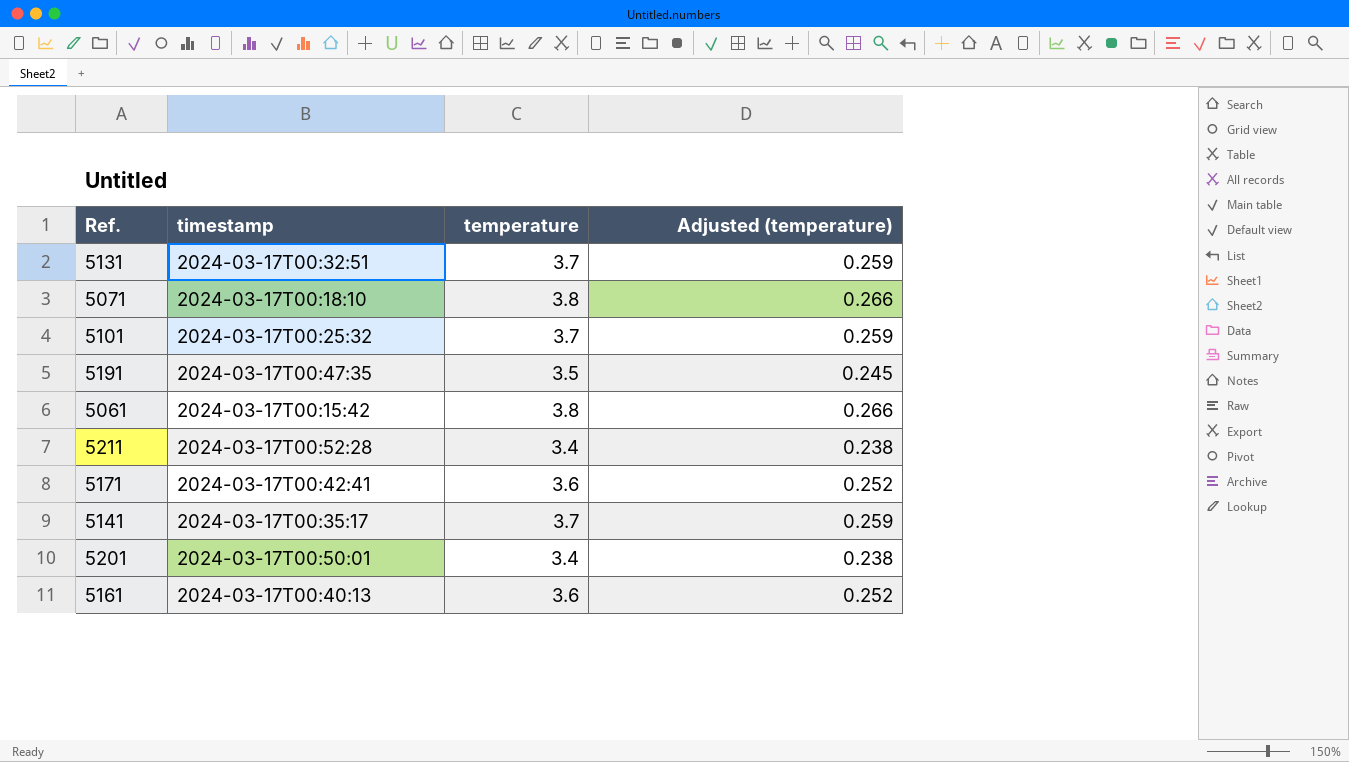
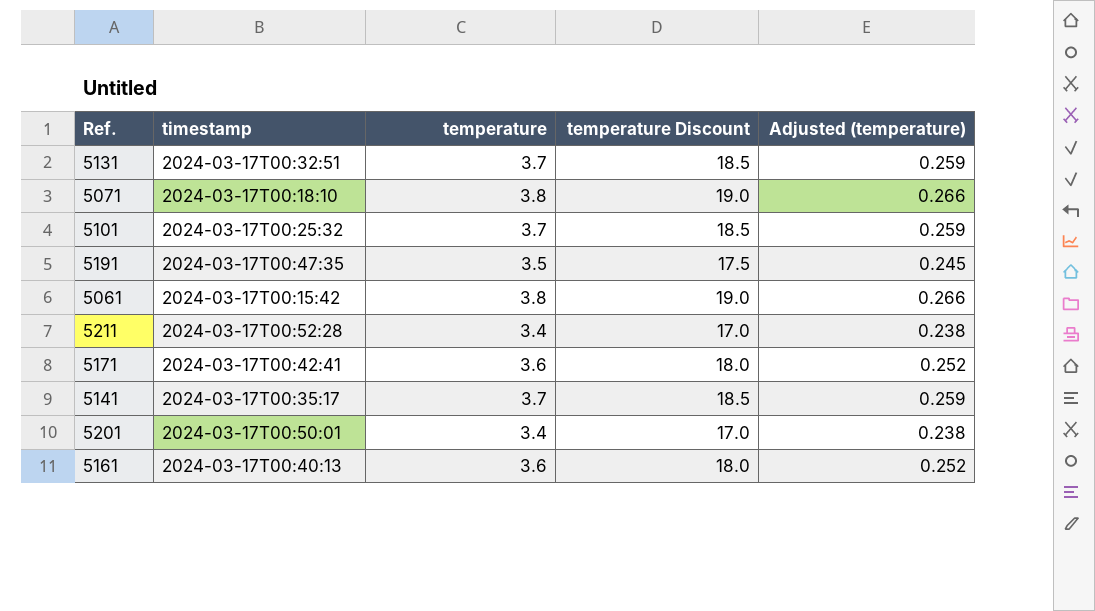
column temperature Discount | formula: none -> [temperature] * 5

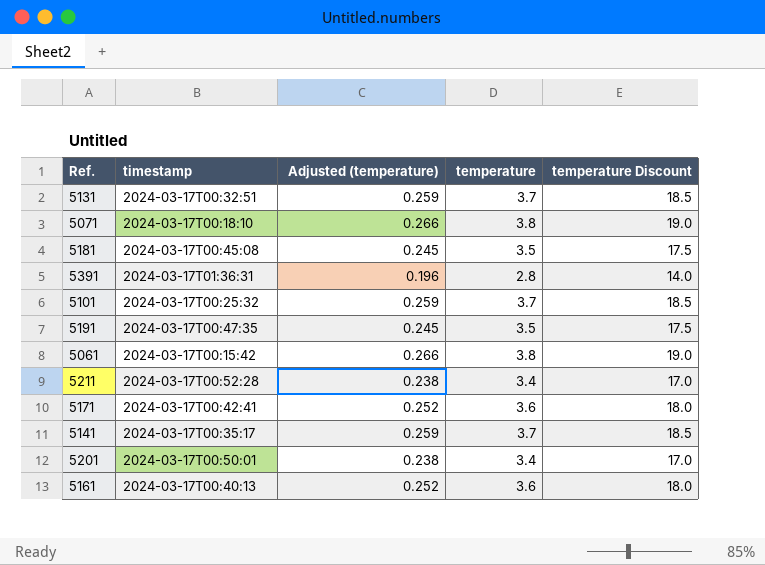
column Adjusted (temperature) | position: 5 -> 3
row 5181: none -> 2024-03-17T00:45:08 | 0.245 | 3.5 | 17.5
row 5391: none -> 2024-03-17T01:36:31 | 0.196 | 2.8 | 14.0

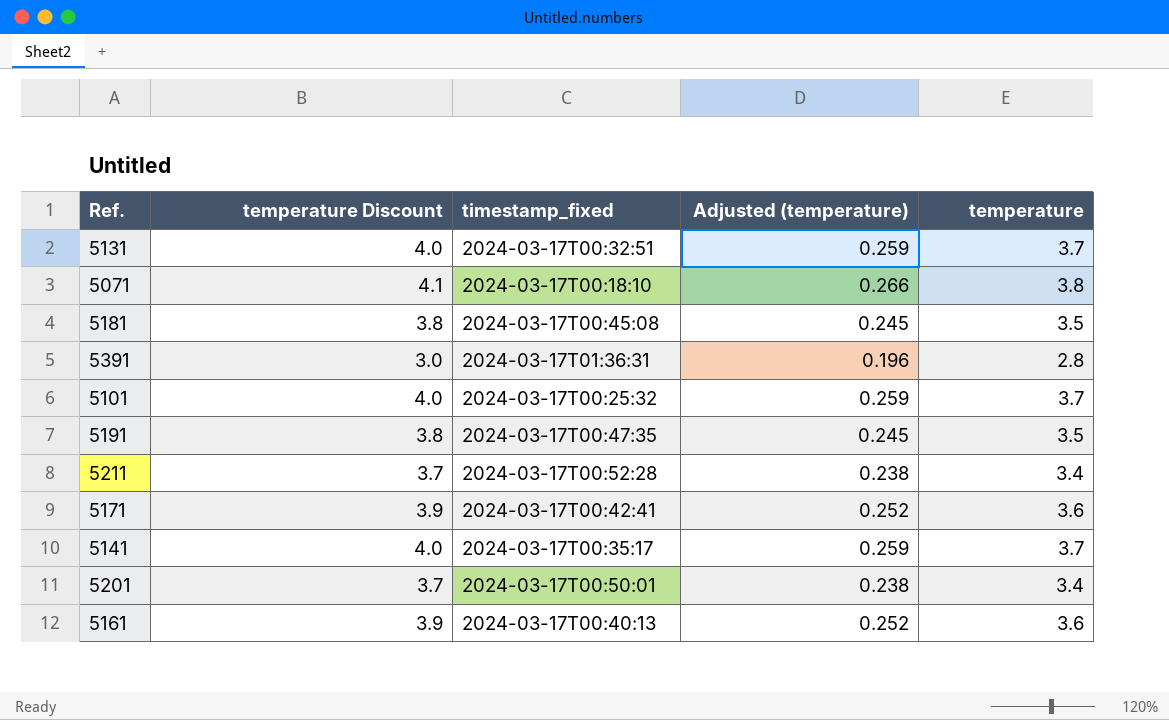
column temperature Discount | formula: [temperature] * 5 -> [temperature] * 1.08
column temperature Discount | position: 5 -> 2
column name: timestamp -> timestamp_fixed
row 5061: 2024-03-17T00:15:42 | 0.266 | 3.8 | 19.0 -> none

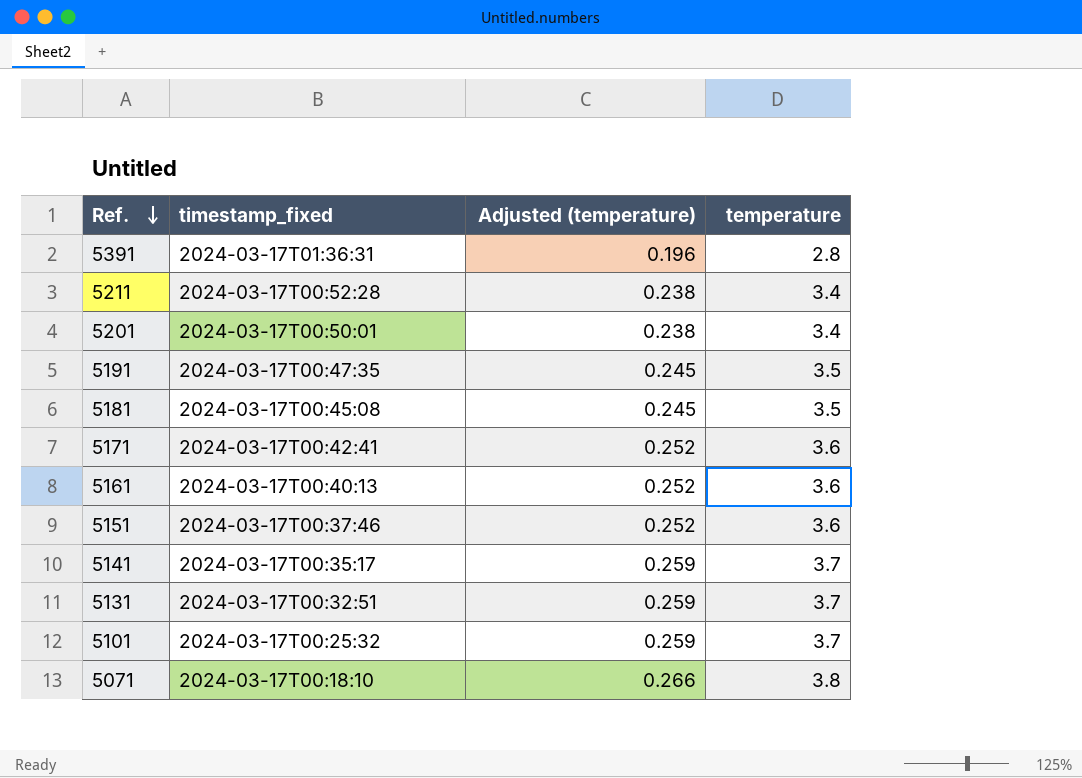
row order: none -> Ref. descending
column temperature Discount | formula: [temperature] * 1.08 -> none
row 5151: none -> 2024-03-17T00:37:46 | 0.252 | 3.6

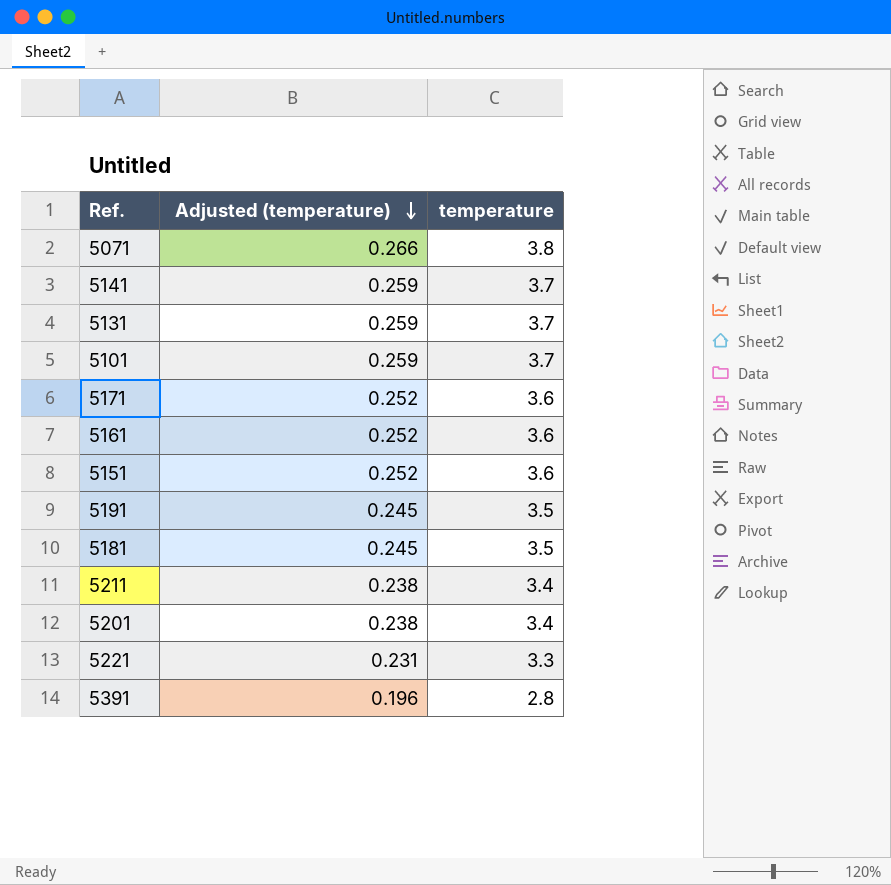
row order: Ref. descending -> Adjusted (temperature) descending
column timestamp_fixed | position: 2 -> none
row 5221: none -> 0.231 | 3.3

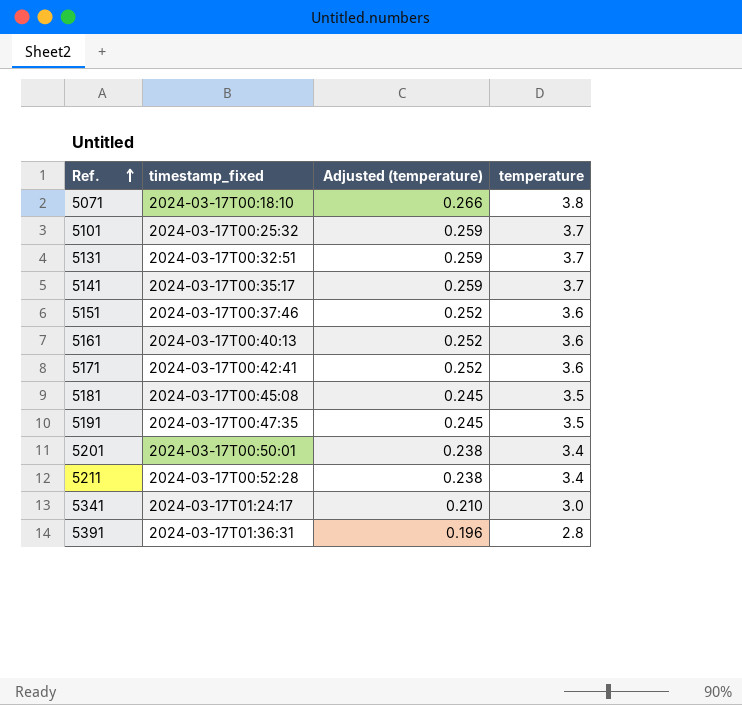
row order: Adjusted (temperature) descending -> Ref. ascending
column timestamp_fixed | position: none -> 2
row 5221: 0.231 | 3.3 -> none
row 5341: none -> 2024-03-17T01:24:17 | 0.210 | 3.0

